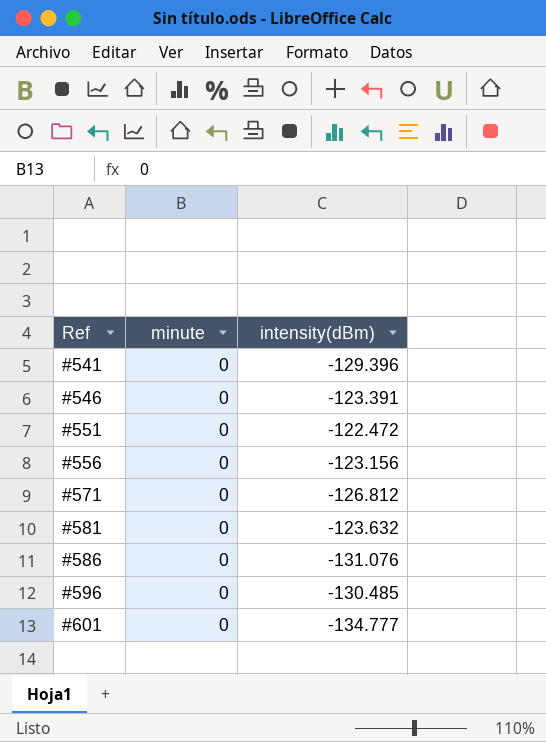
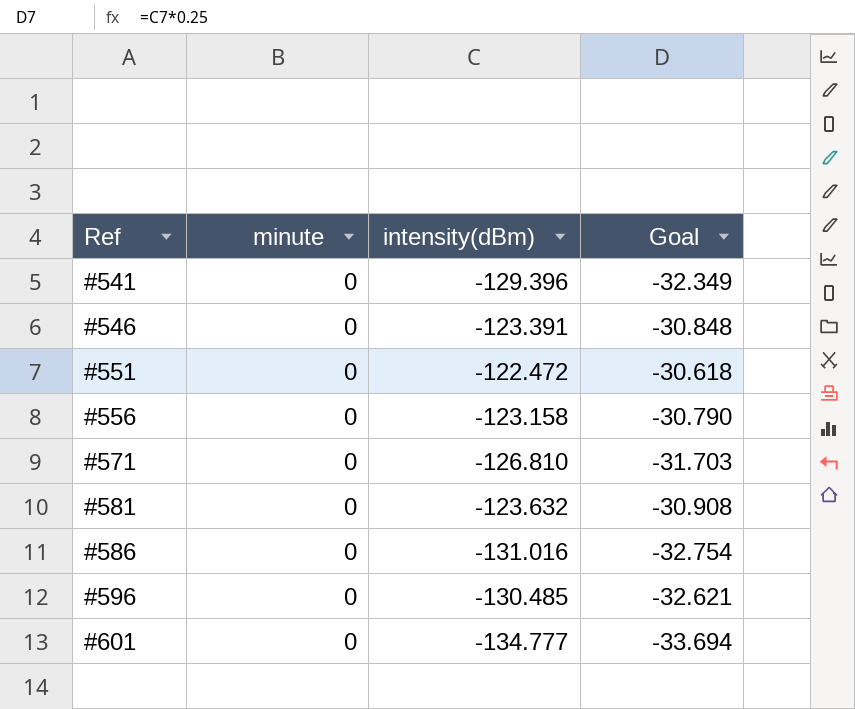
column Goal | formula: none -> [intensity(dBm)] * 0.25
#556 | intensity(dBm): -123.156 -> -123.158
#571 | intensity(dBm): -126.812 -> -126.810
#586 | intensity(dBm): -131.076 -> -131.016

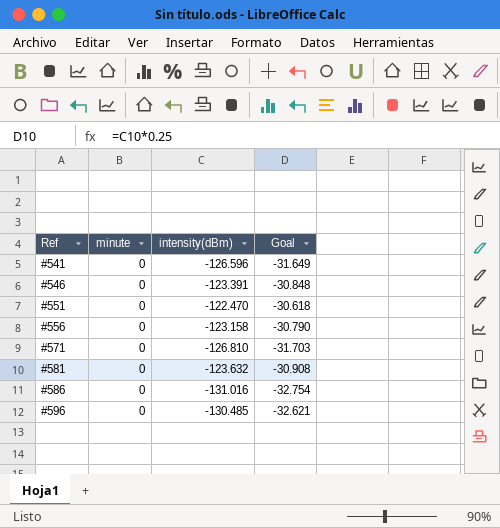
row #601: 0 | -134.777 | -33.694 -> none
#541 | intensity(dBm): -129.396 -> -126.596
#541 | Goal: -32.349 -> -31.649
#551 | intensity(dBm): -122.472 -> -122.470

